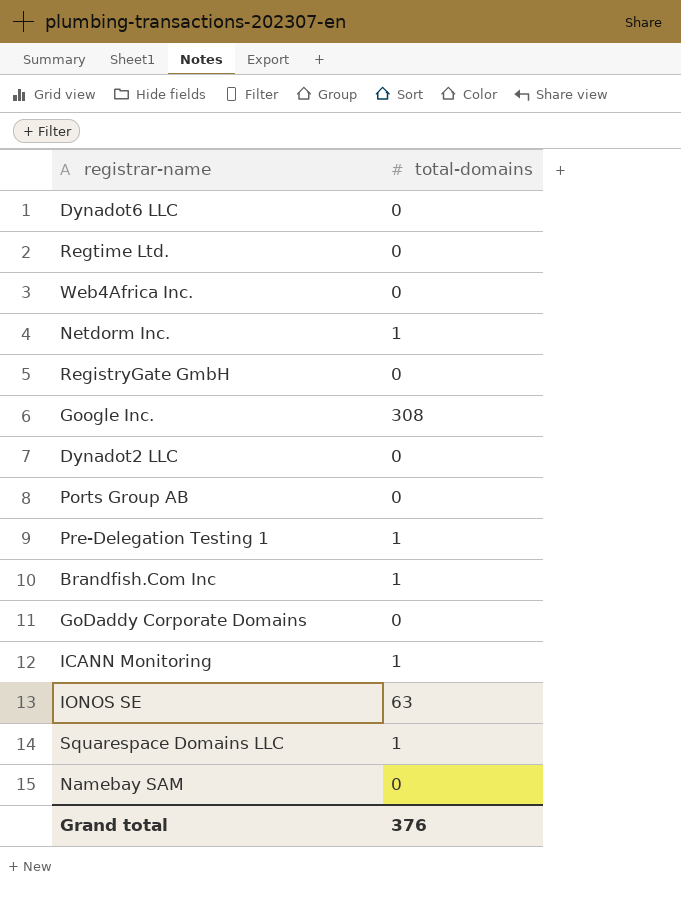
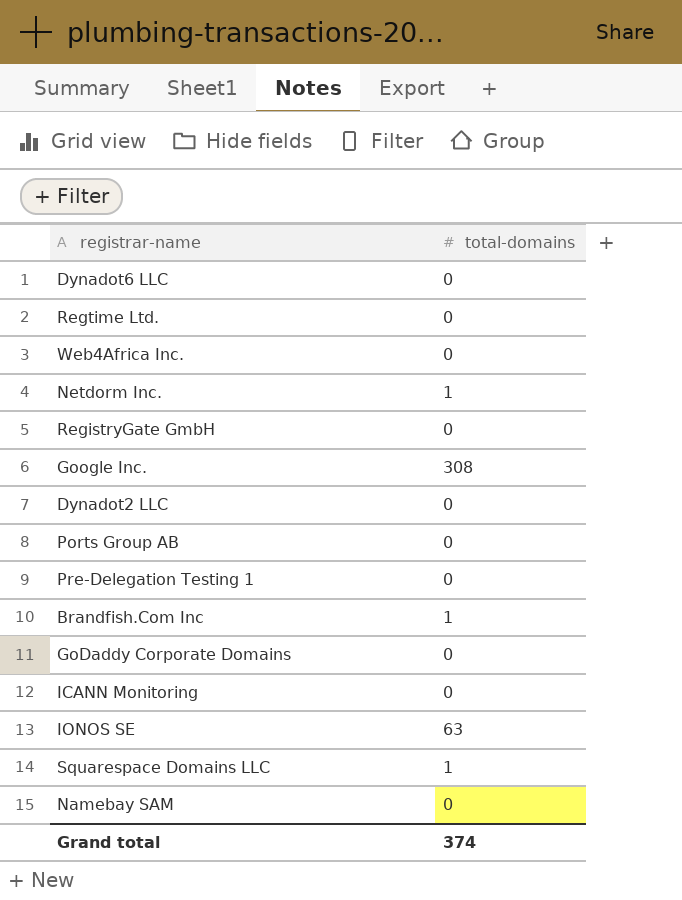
Pre-Delegation Testing 1 | total-domains: 1 -> 0
ICANN Monitoring | total-domains: 1 -> 0
Grand total | total-domains: 376 -> 374

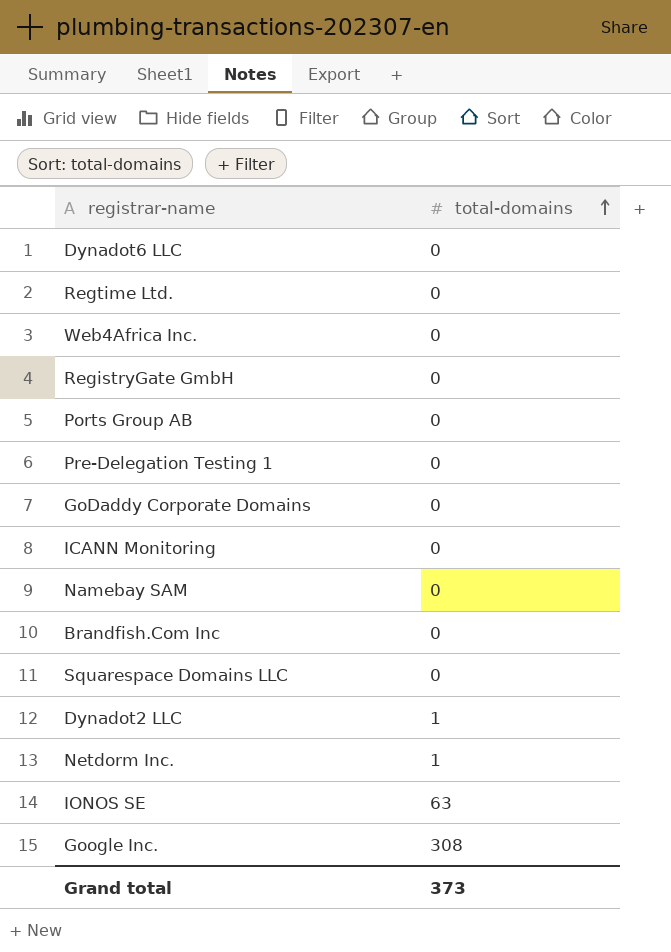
row order: none -> total-domains ascending
Brandfish.Com Inc | total-domains: 1 -> 0
Squarespace Domains LLC | total-domains: 1 -> 0
Dynadot2 LLC | total-domains: 0 -> 1
Grand total | total-domains: 374 -> 373

